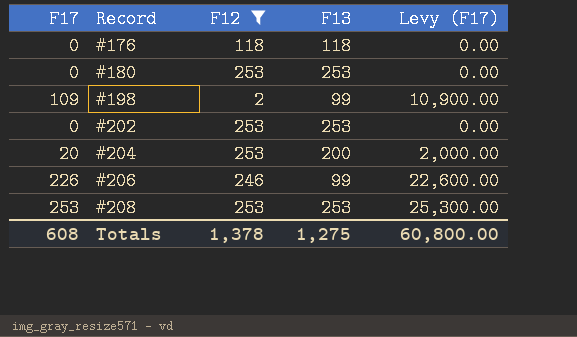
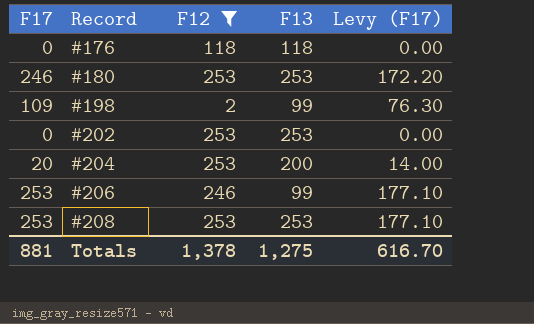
column Levy (F17) | formula: [F17] * 100 -> [F17] * 0.7
#180 | F17: 0 -> 246
#206 | F17: 226 -> 253
Totals | F17: 608 -> 881
Totals | Levy (F17): 60,800.00 -> 616.70

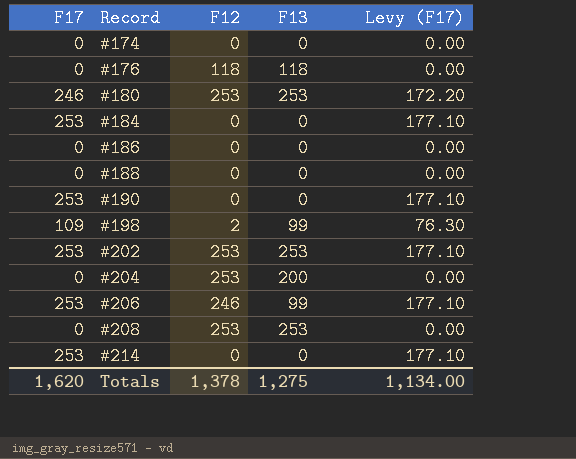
filter: F12 != 0 -> none
#202 | F17: 0 -> 253
#202 | Levy (F17): 0.00 -> 177.10
#204 | F17: 20 -> 0
#204 | Levy (F17): 14.00 -> 0.00
#208 | F17: 253 -> 0
#208 | Levy (F17): 177.10 -> 0.00
Totals | F17: 881 -> 1,620
Totals | Levy (F17): 616.70 -> 1,134.00

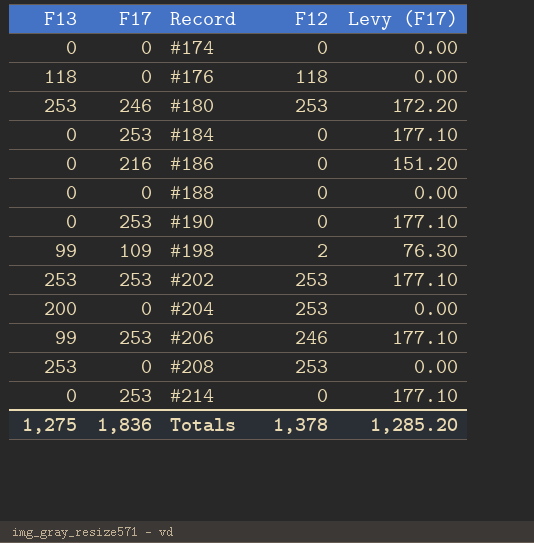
column F13 | position: 4 -> 1
#186 | F17: 0 -> 216
#186 | Levy (F17): 0.00 -> 151.20
Totals | F17: 1,620 -> 1,836
Totals | Levy (F17): 1,134.00 -> 1,285.20

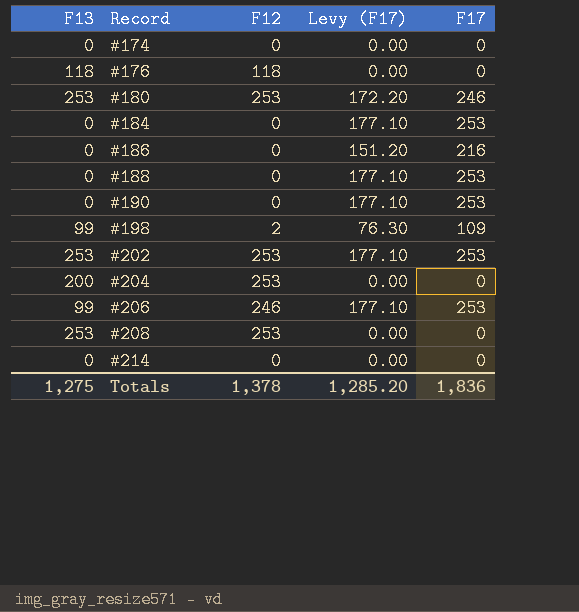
column F17 | position: 2 -> 5
#188 | Levy (F17): 0.00 -> 177.10
#188 | F17: 0 -> 253
#214 | Levy (F17): 177.10 -> 0.00
#214 | F17: 253 -> 0

